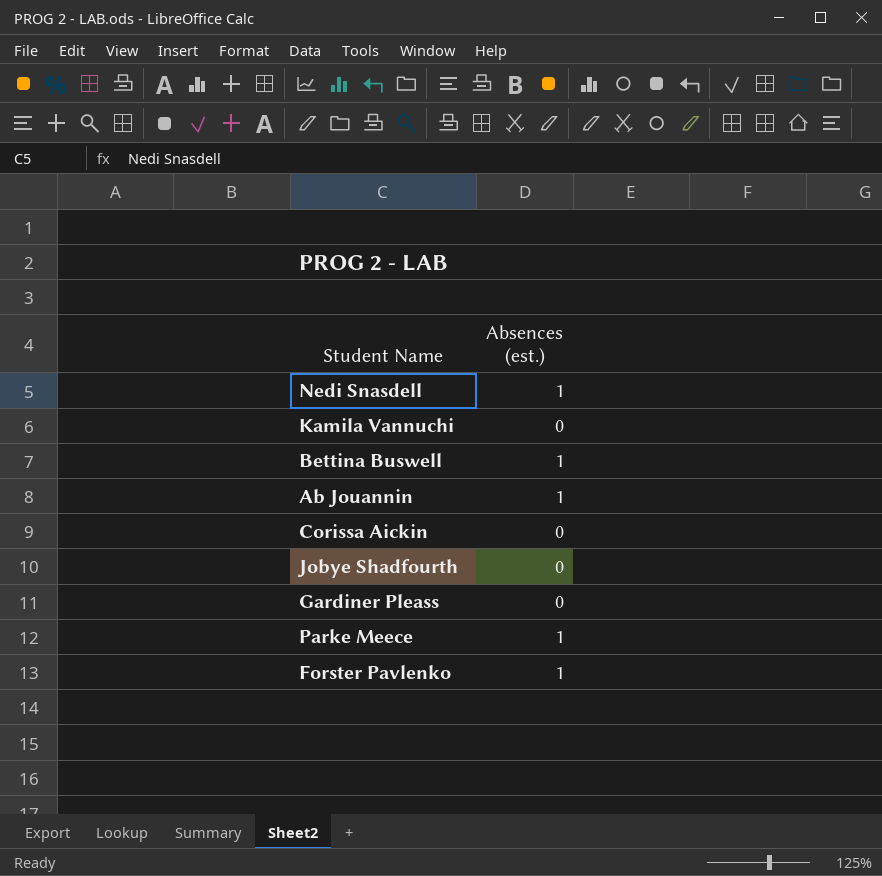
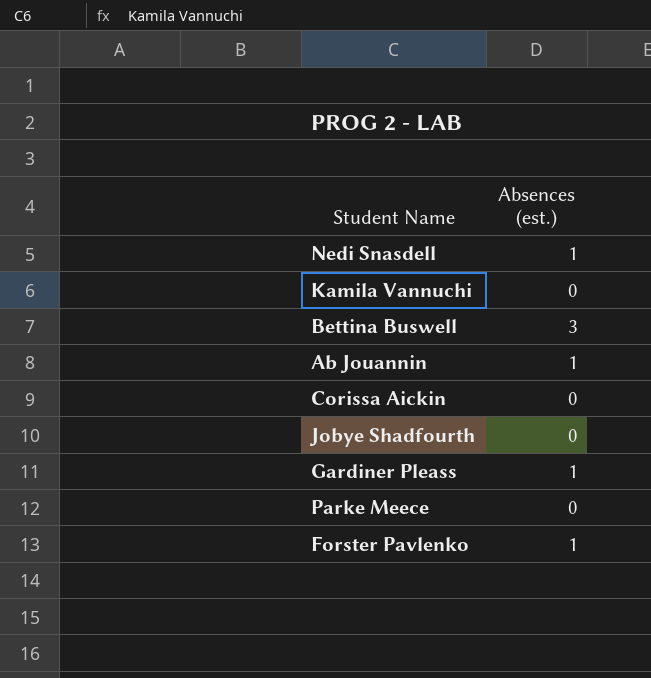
Bettina Buswell | Absences (est.): 1 -> 3
Gardiner Pleass | Absences (est.): 0 -> 1
Parke Meece | Absences (est.): 1 -> 0

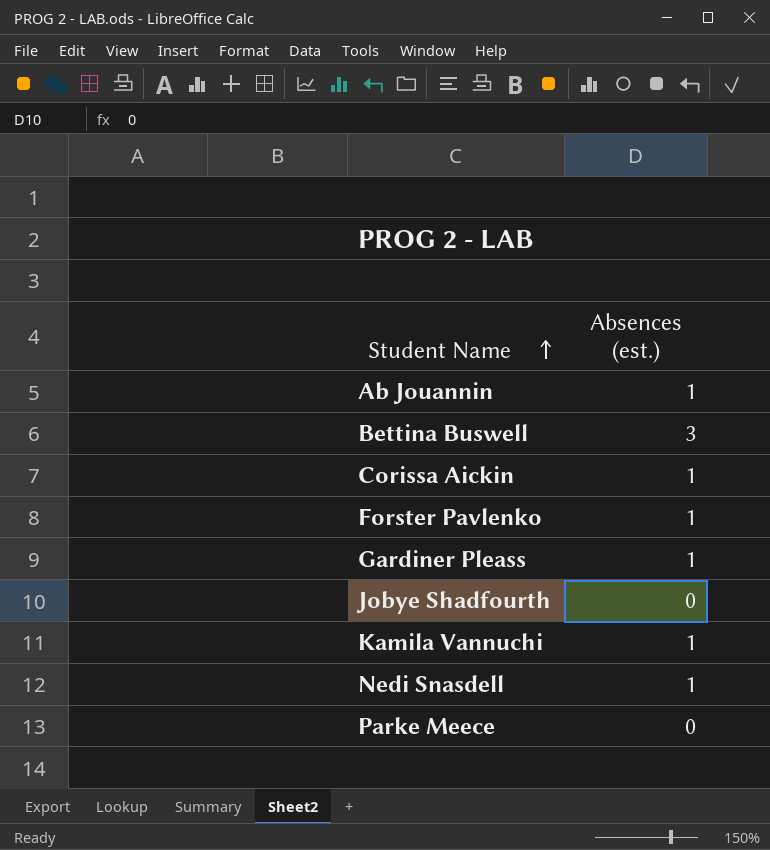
row order: none -> Student Name ascending
Corissa Aickin | Absences (est.): 0 -> 1
Kamila Vannuchi | Absences (est.): 0 -> 1

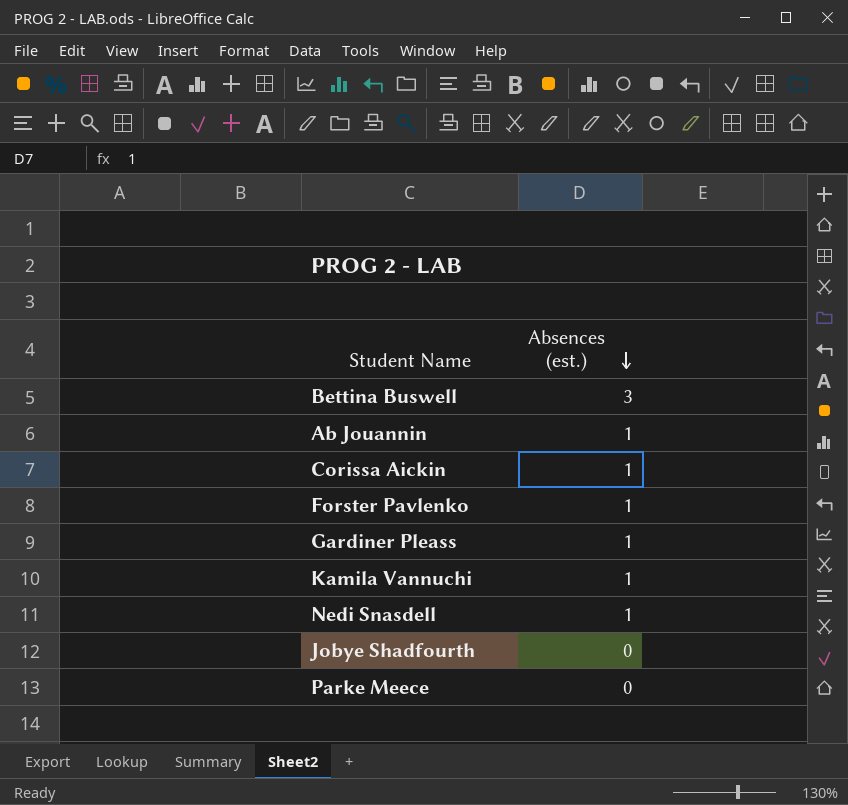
row order: Student Name ascending -> Absences (est.) descending

